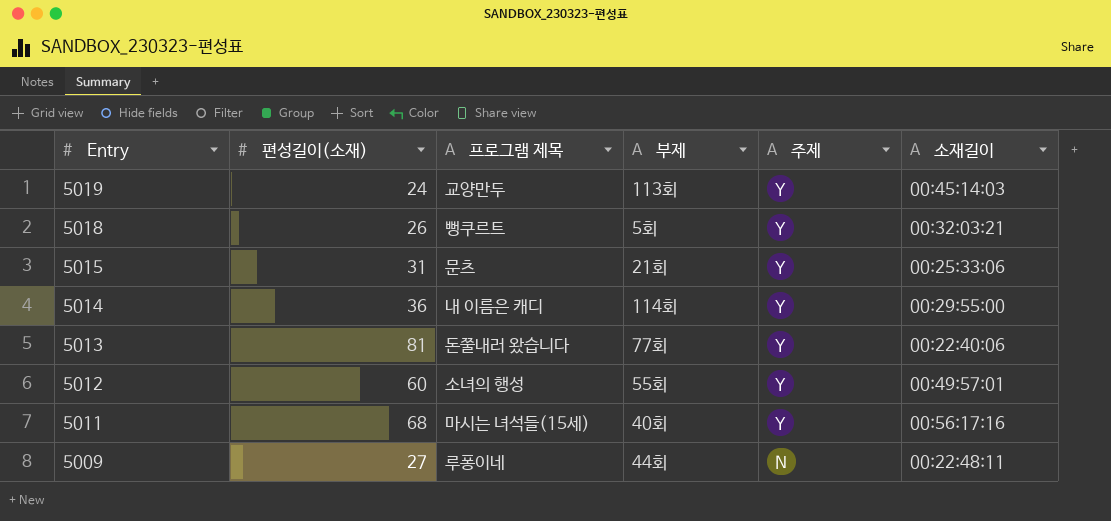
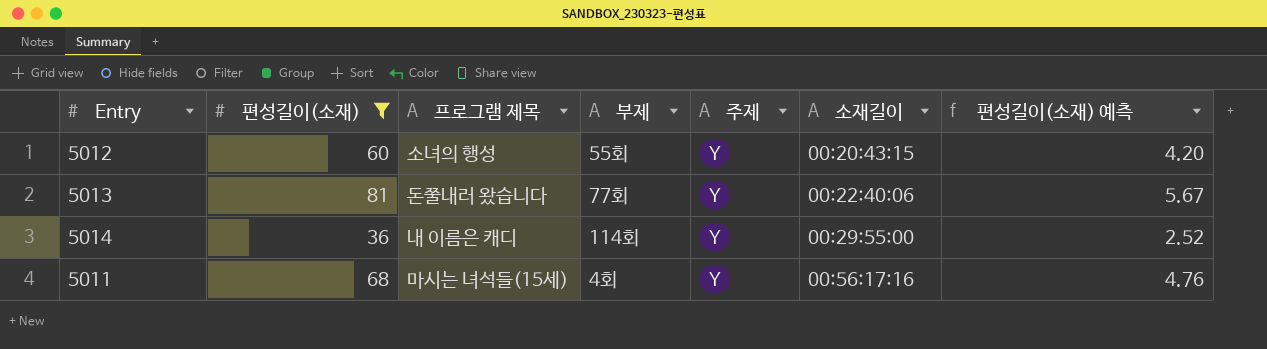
filter: none -> 편성길이(소재) >= 36
row order: Entry descending -> 소재길이 ascending
column 편성길이(소재) 예측 | formula: none -> [편성길이(소재)] * 0.07
5012 | 소재길이: 00:49:57:01 -> 00:20:43:15
5011 | 부제: 40회 -> 4회

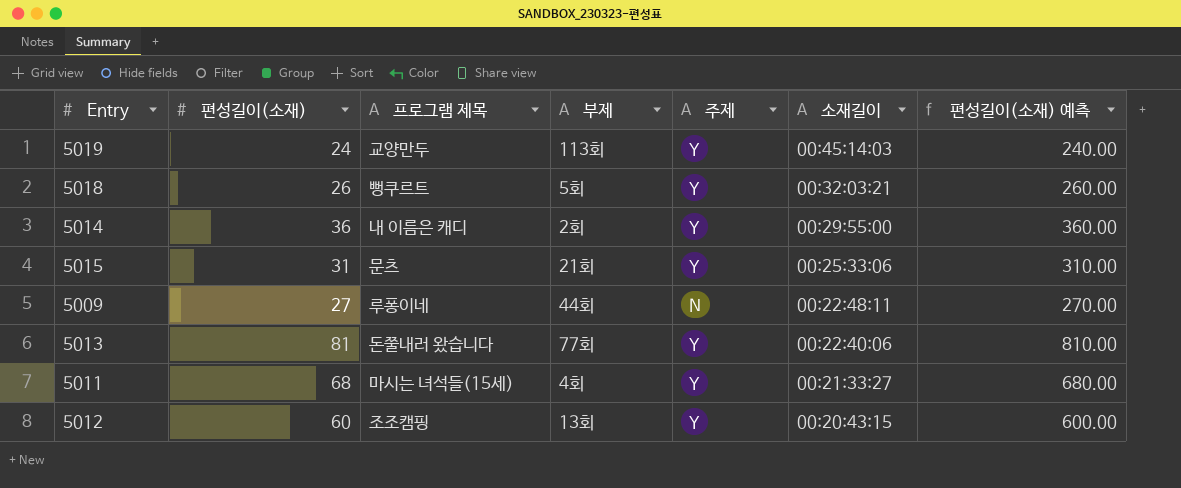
filter: 편성길이(소재) >= 36 -> none
row order: 소재길이 ascending -> 소재길이 descending
column 편성길이(소재) 예측 | formula: [편성길이(소재)] * 0.07 -> [편성길이(소재)] * 10
5014 | 부제: 114회 -> 2회
5011 | 소재길이: 00:56:17:16 -> 00:21:33:27
5012 | 프로그램 제목: 소녀의 행성 -> 조조캠핑
5012 | 부제: 55회 -> 13회

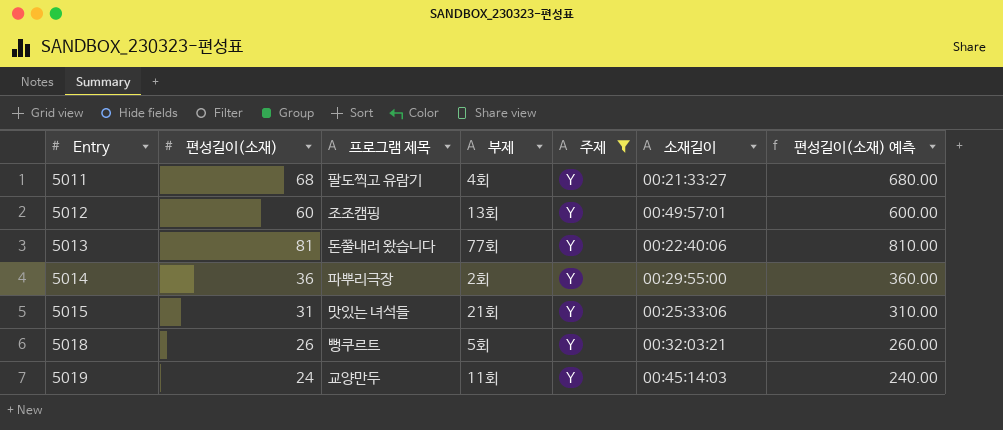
filter: none -> 주제 = Y
row order: 소재길이 descending -> Entry ascending
5011 | 프로그램 제목: 마시는 녀석들(15세) -> 팔도찍고 유람기
5012 | 소재길이: 00:20:43:15 -> 00:49:57:01
5014 | 프로그램 제목: 내 이름은 캐디 -> 파뿌리극장
5015 | 프로그램 제목: 문츠 -> 맛있는 녀석들
5019 | 부제: 113회 -> 11회

